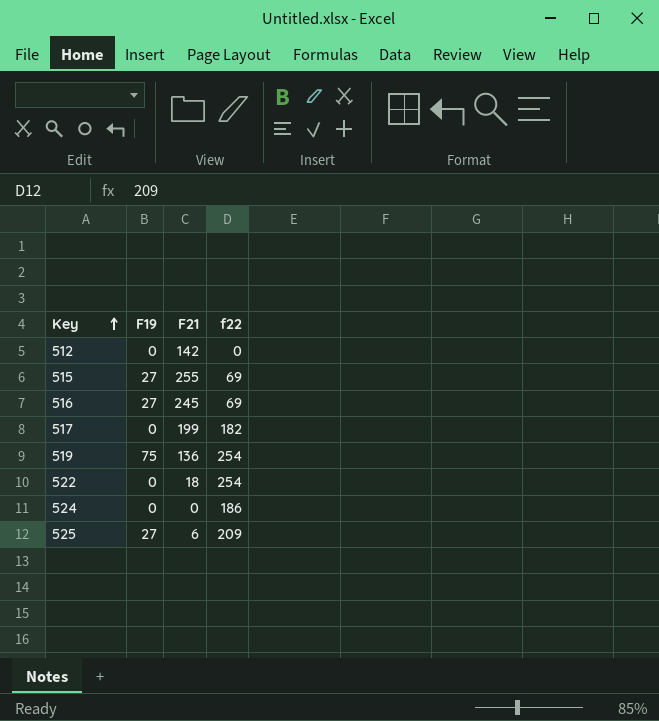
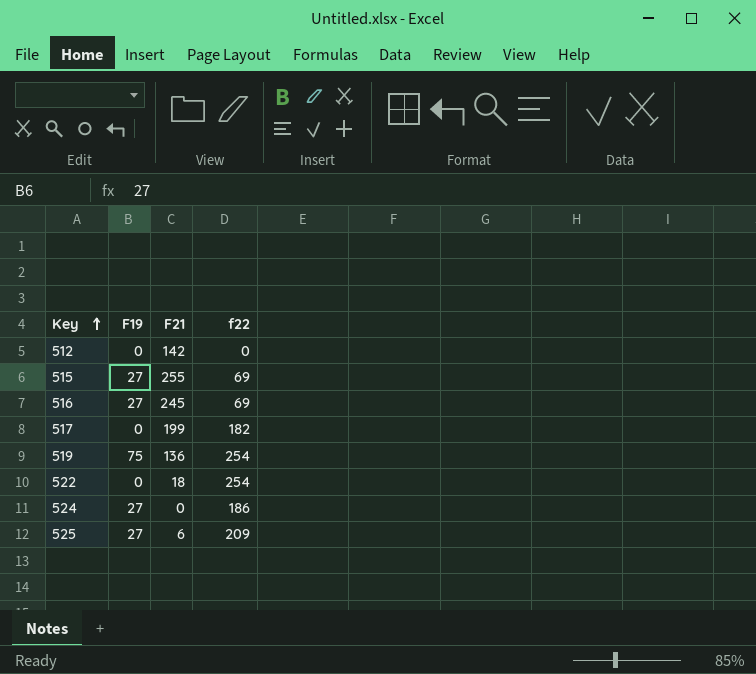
524 | F19: 0 -> 27

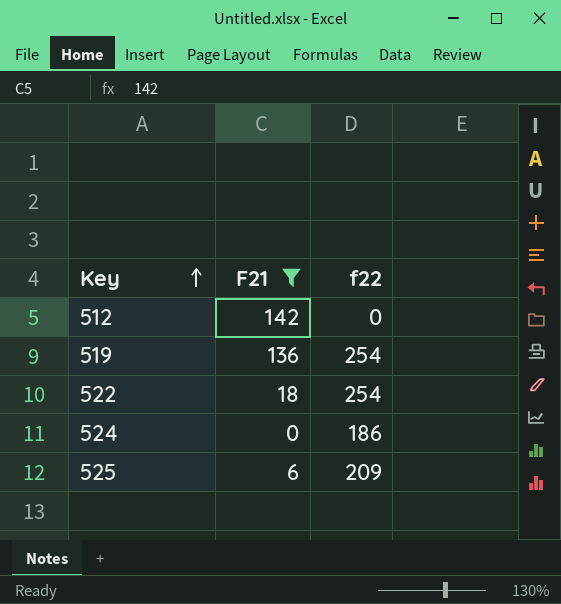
filter: none -> F21 <= 142
column F19 | position: 2 -> none

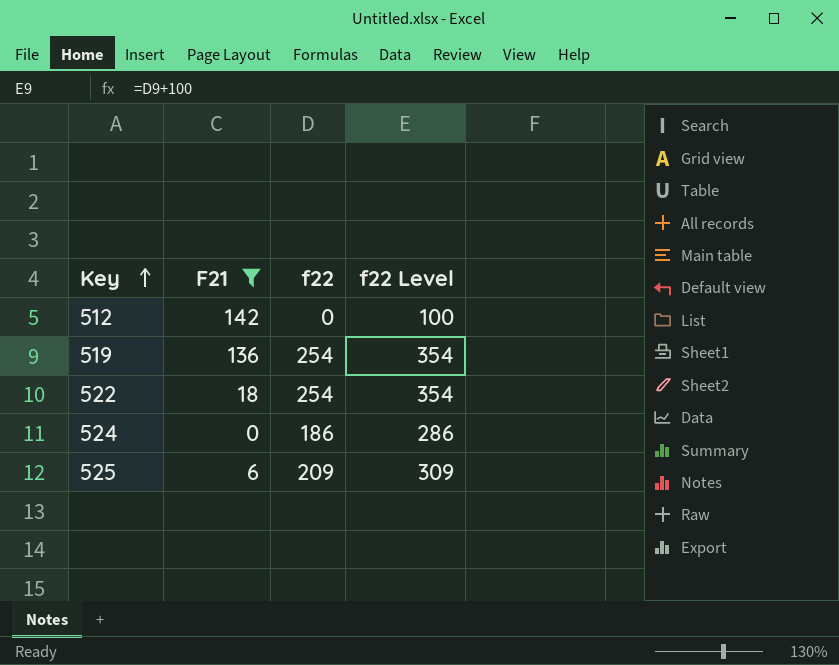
column f22 Level | formula: none -> [f22] + 100

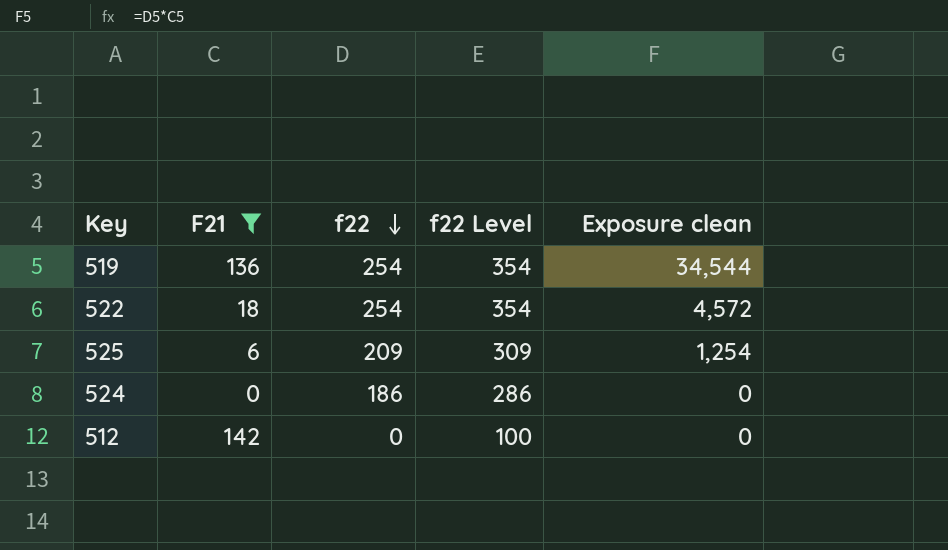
row order: Key ascending -> f22 descending
column Exposure clean | formula: none -> [F21] * [f22]

